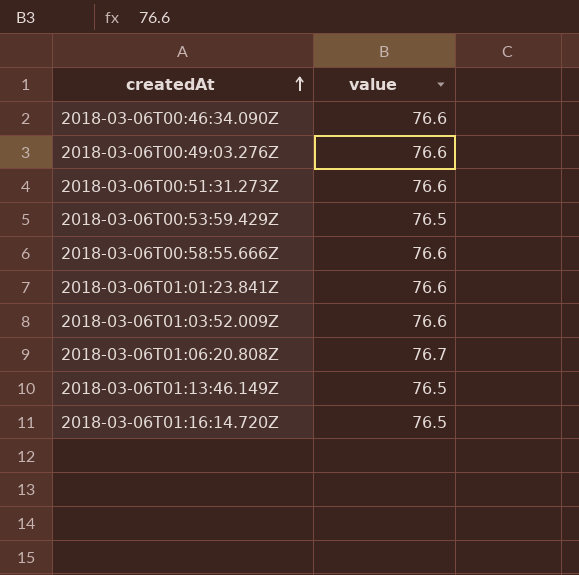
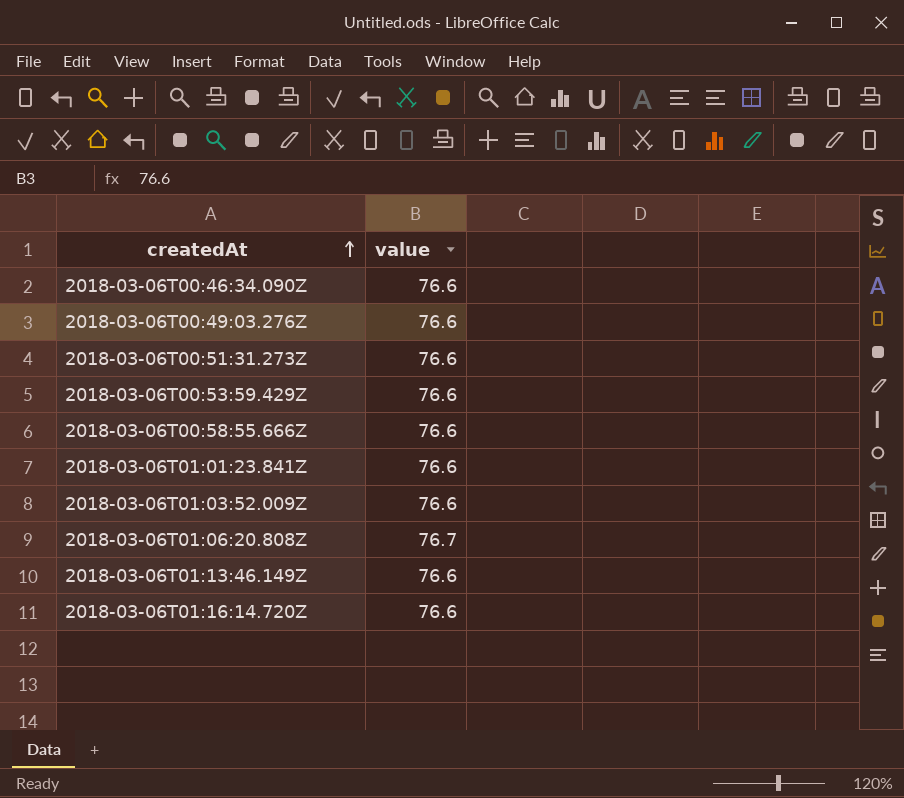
2018-03-06T00:53:59.429Z | value: 76.5 -> 76.6
2018-03-06T01:13:46.149Z | value: 76.5 -> 76.6
2018-03-06T01:16:14.720Z | value: 76.5 -> 76.6

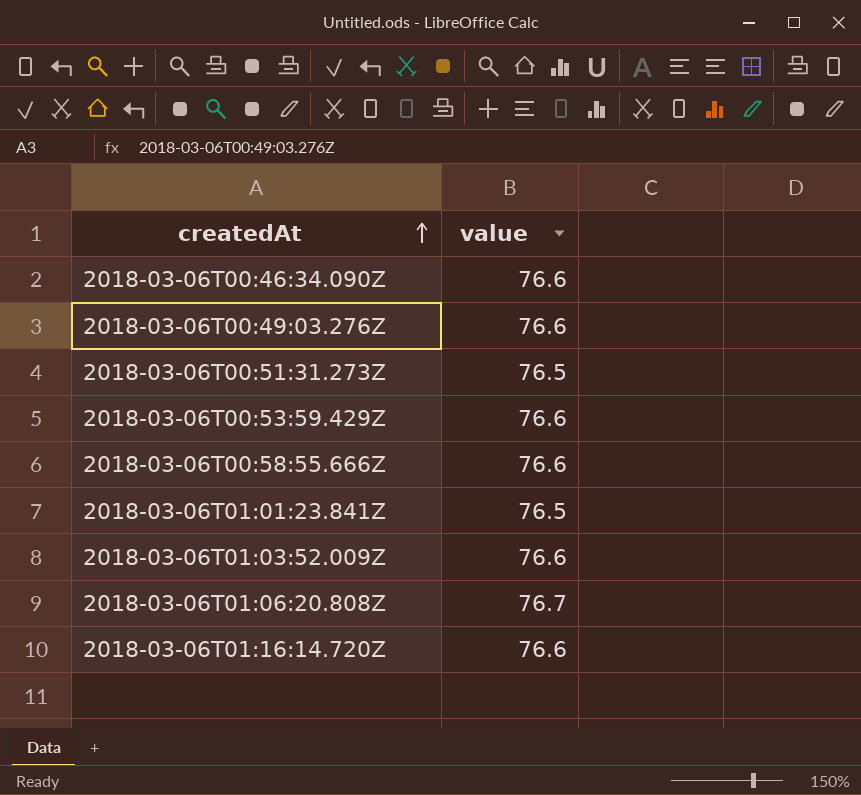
row 2018-03-06T01:13:46.149Z: 76.6 -> none
2018-03-06T00:51:31.273Z | value: 76.6 -> 76.5
2018-03-06T01:01:23.841Z | value: 76.6 -> 76.5

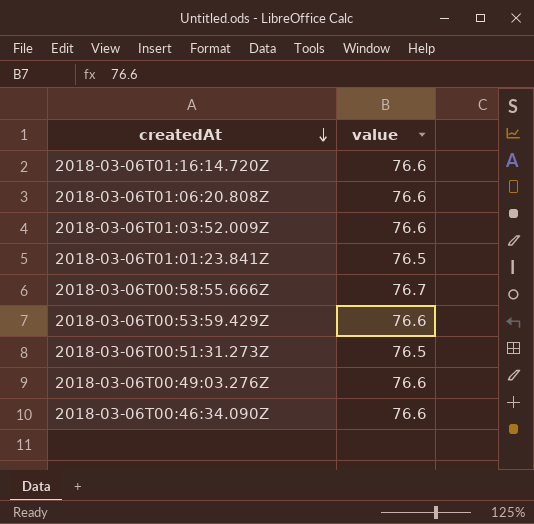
row order: createdAt ascending -> createdAt descending
2018-03-06T01:06:20.808Z | value: 76.7 -> 76.6
2018-03-06T00:58:55.666Z | value: 76.6 -> 76.7

